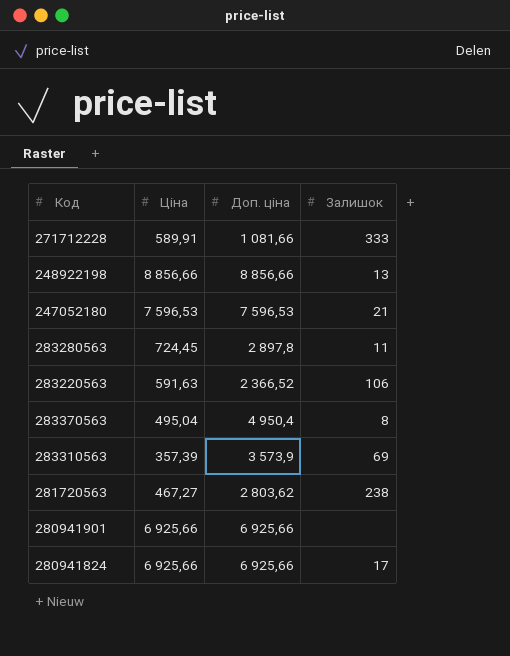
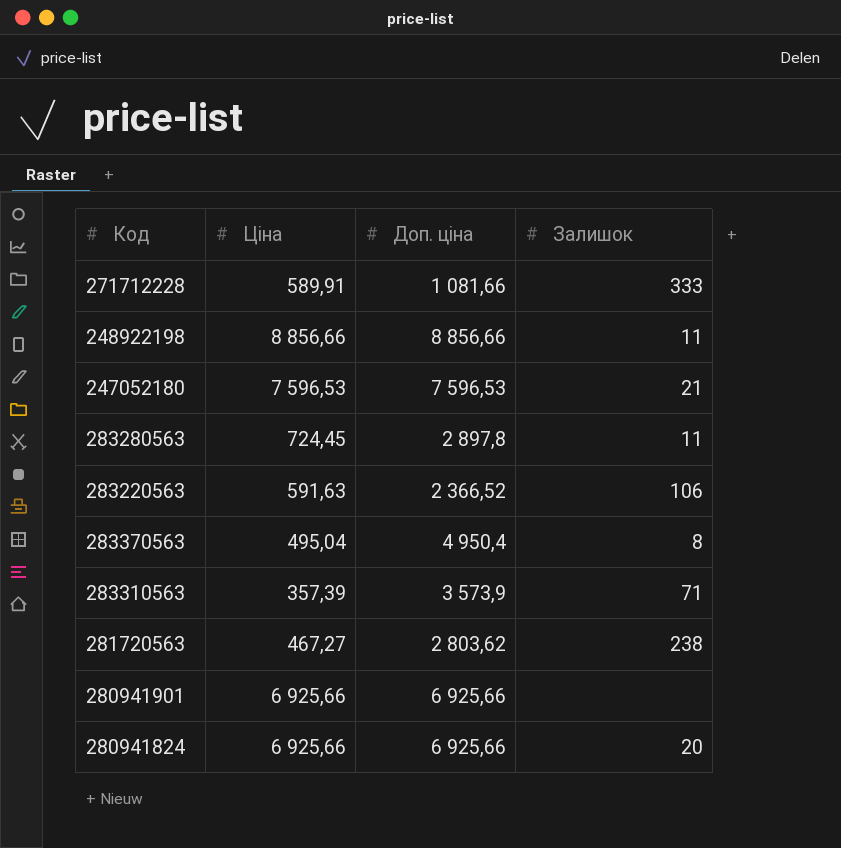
248922198 | Залишок: 13 -> 11
283310563 | Залишок: 69 -> 71
280941824 | Залишок: 17 -> 20

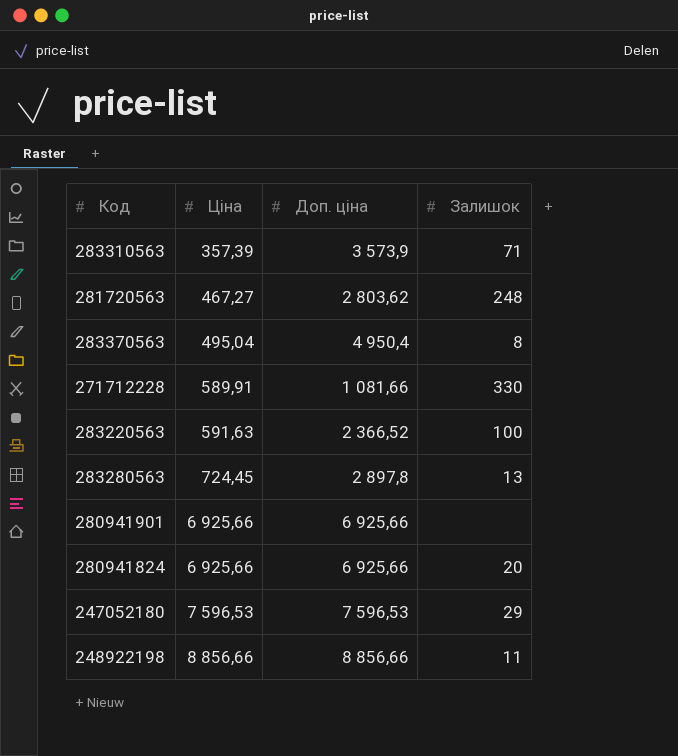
row order: none -> Ціна ascending
281720563 | Залишок: 238 -> 248
271712228 | Залишок: 333 -> 330
283220563 | Залишок: 106 -> 100
283280563 | Залишок: 11 -> 13
247052180 | Залишок: 21 -> 29

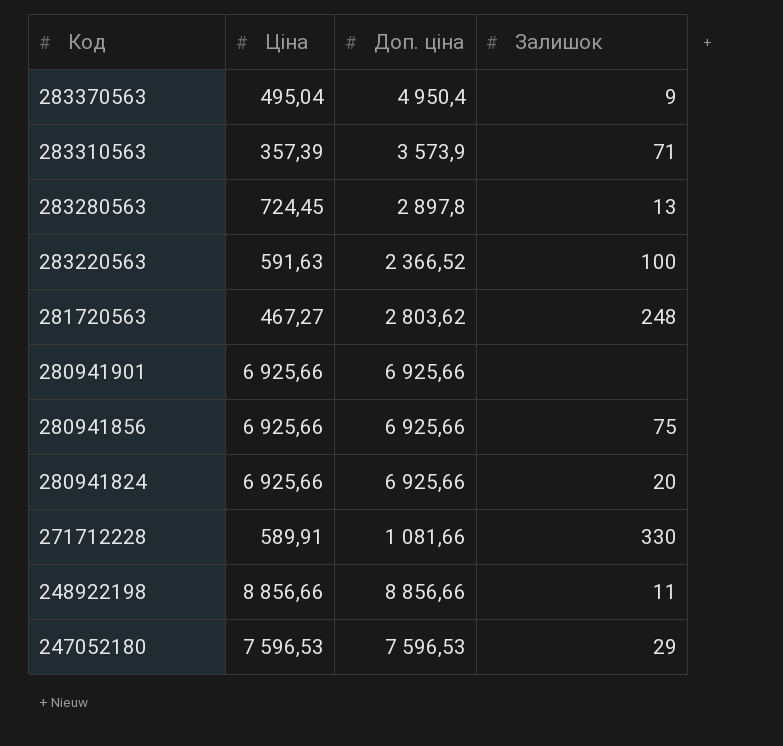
row order: Ціна ascending -> Код descending
283370563 | Залишок: 8 -> 9
row 280941856: none -> 6 925,66 | 6 925,66 | 75

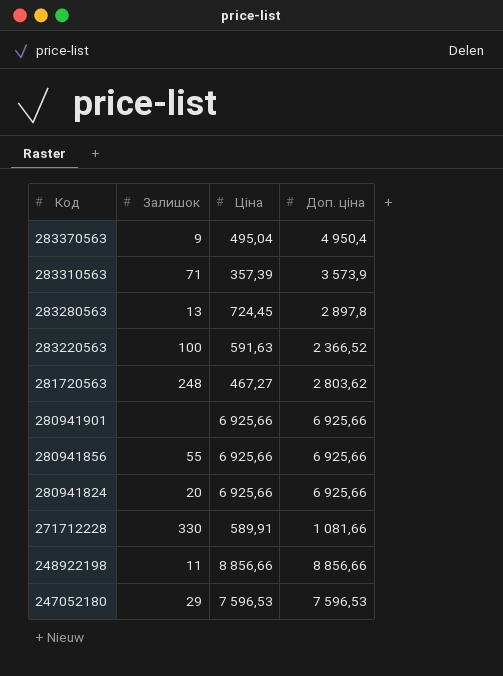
column Залишок | position: 4 -> 2
280941856 | Залишок: 75 -> 55

